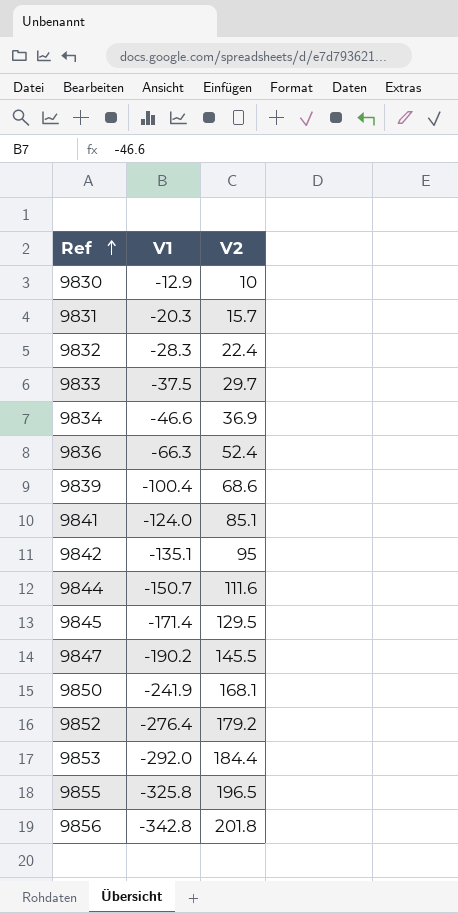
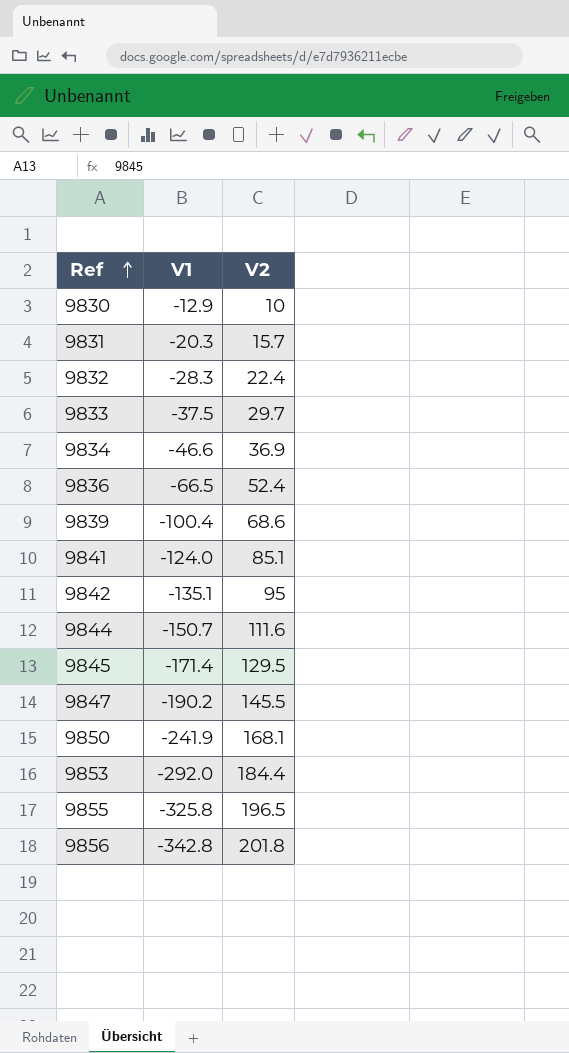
row 9852: -276.4 | 179.2 -> none
9836 | V1: -66.3 -> -66.5

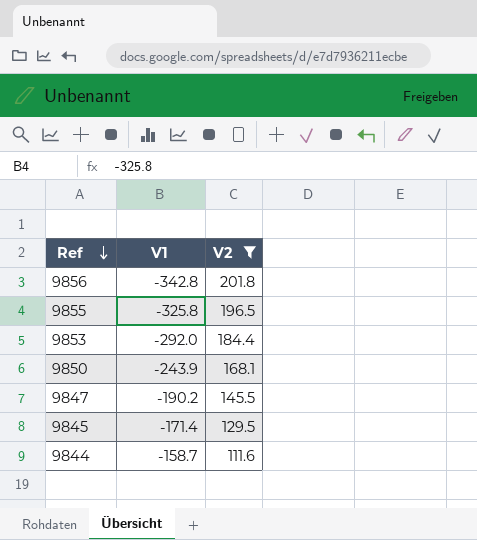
filter: none -> V2 >= 111.6
row order: Ref ascending -> Ref descending
9850 | V1: -241.9 -> -243.9
9844 | V1: -150.7 -> -158.7

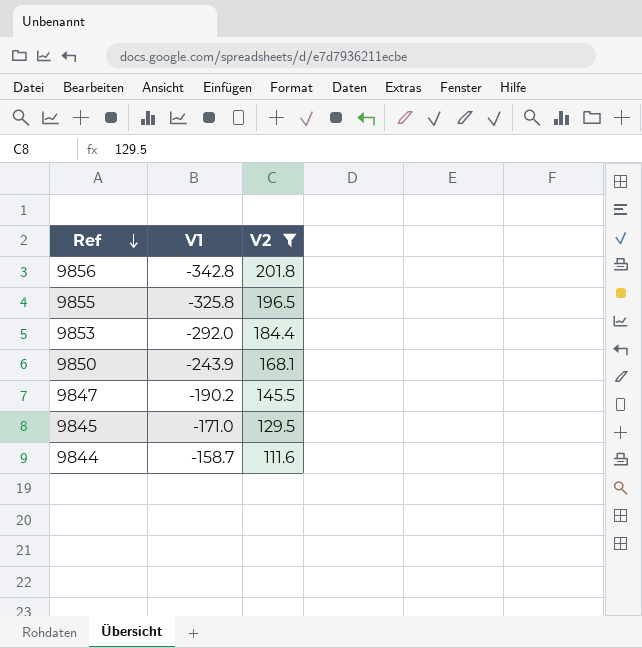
9845 | V1: -171.4 -> -171.0

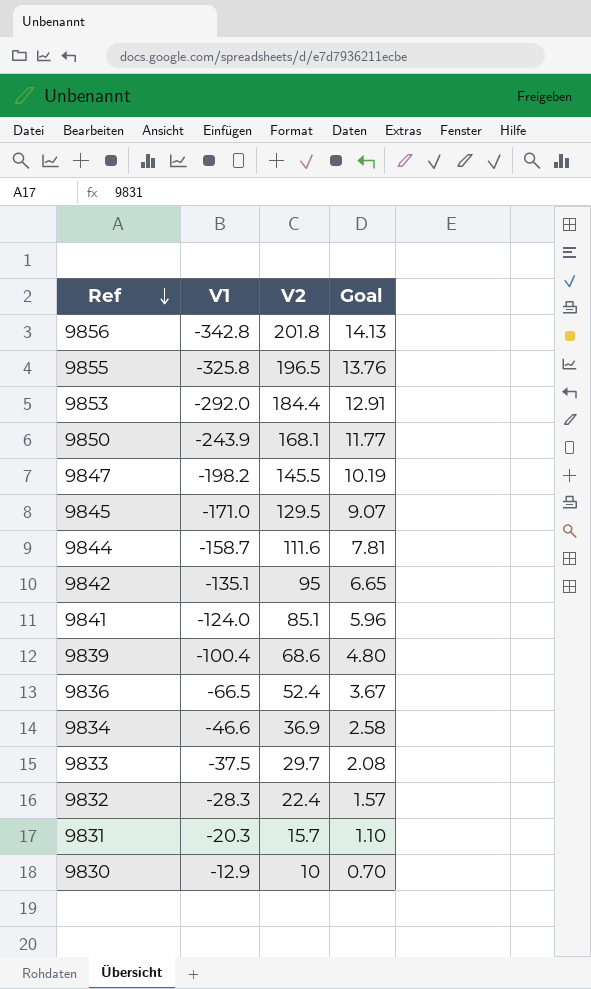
filter: V2 >= 111.6 -> none
column Goal | formula: none -> [V2] * 0.07
9847 | V1: -190.2 -> -198.2

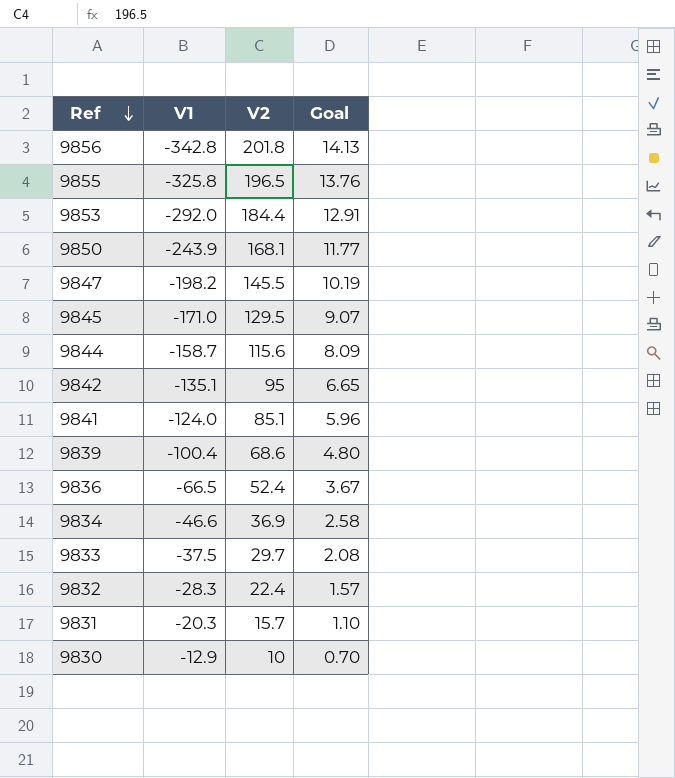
9844 | V2: 111.6 -> 115.6
9844 | Goal: 7.81 -> 8.09

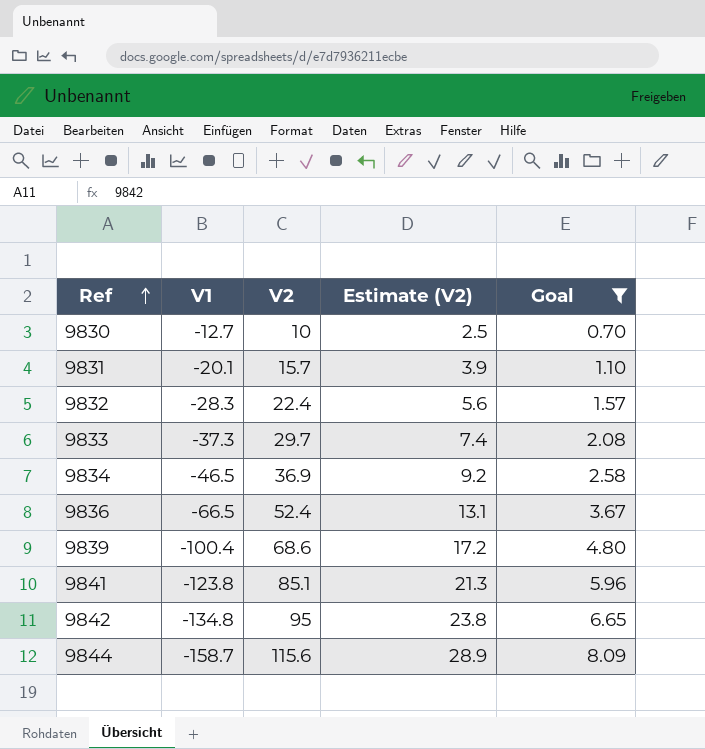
filter: none -> Goal <= 8.09
row order: Ref descending -> Ref ascending
column Estimate (V2) | formula: none -> [V2] * 0.25
9830 | V1: -12.9 -> -12.7
9831 | V1: -20.3 -> -20.1
9833 | V1: -37.5 -> -37.3
9834 | V1: -46.6 -> -46.5
9841 | V1: -124.0 -> -123.8
9842 | V1: -135.1 -> -134.8

